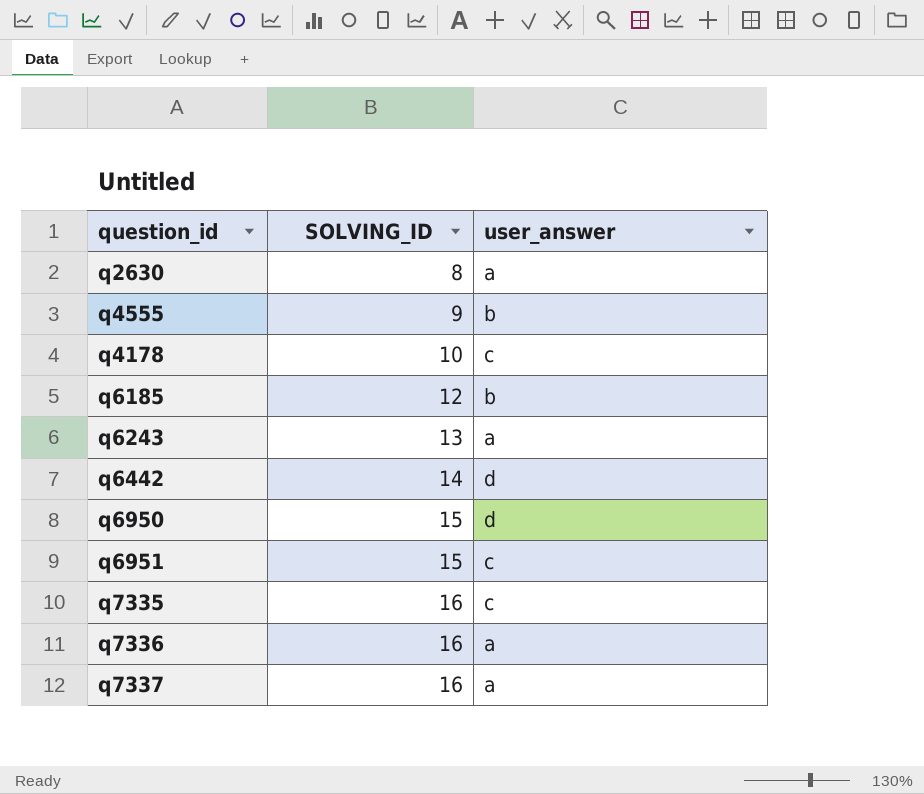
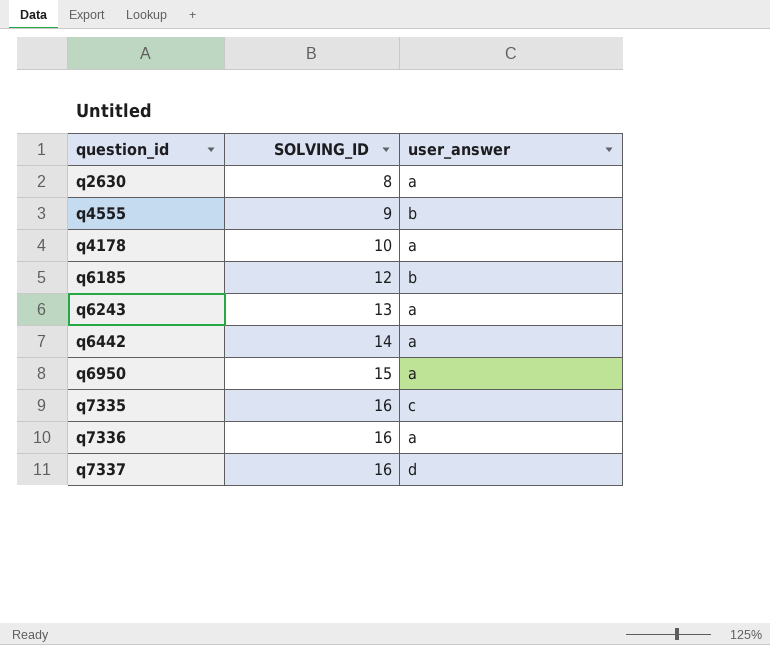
row q6951: 15 | c -> none
q4178 | user_answer: c -> a
q6442 | user_answer: d -> a
q6950 | user_answer: d -> a
q7337 | user_answer: a -> d

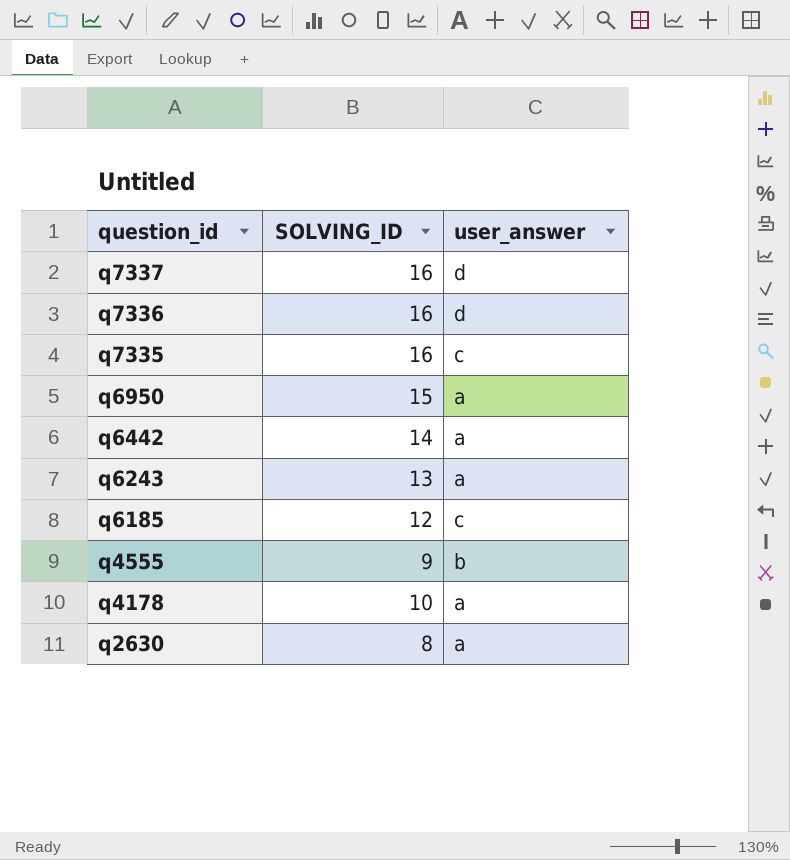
row order: SOLVING_ID ascending -> question_id descending
q7336 | user_answer: a -> d
q6185 | user_answer: b -> c

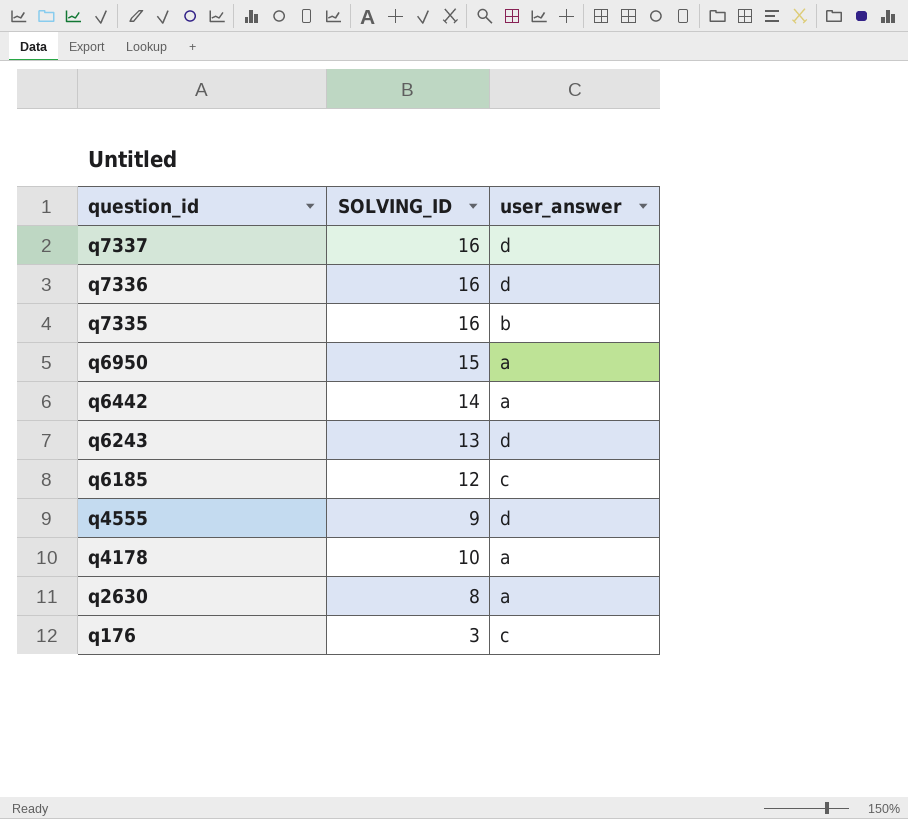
q7335 | user_answer: c -> b
q6243 | user_answer: a -> d
q4555 | user_answer: b -> d
row q176: none -> 3 | c

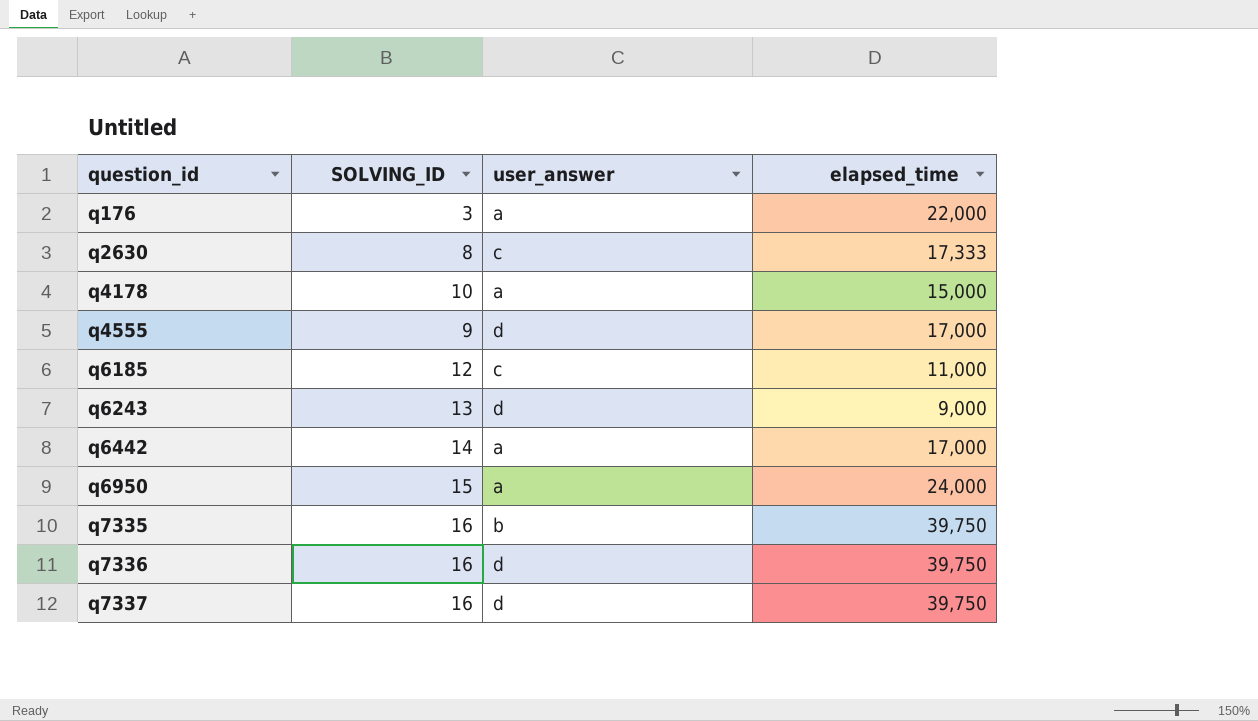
row order: question_id descending -> question_id ascending
column elapsed_time | position: none -> 4
q176 | user_answer: c -> a
q2630 | user_answer: a -> c

